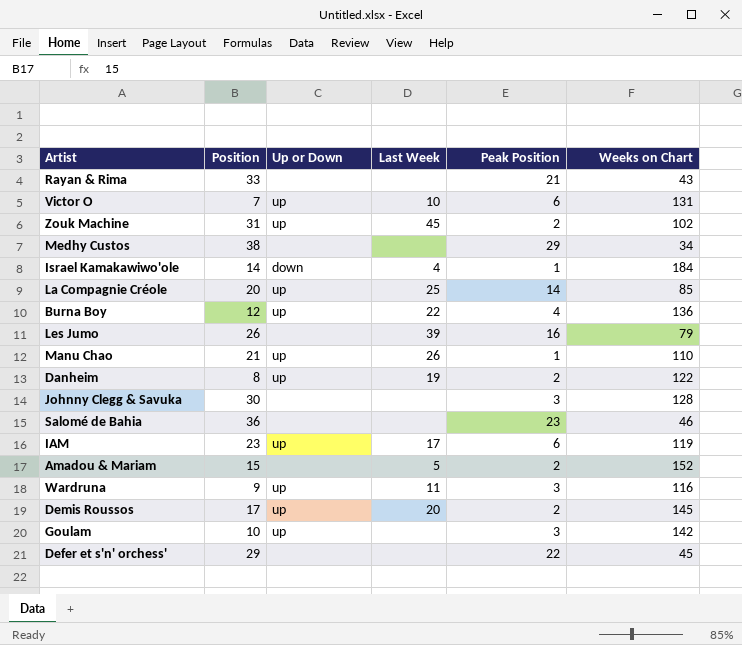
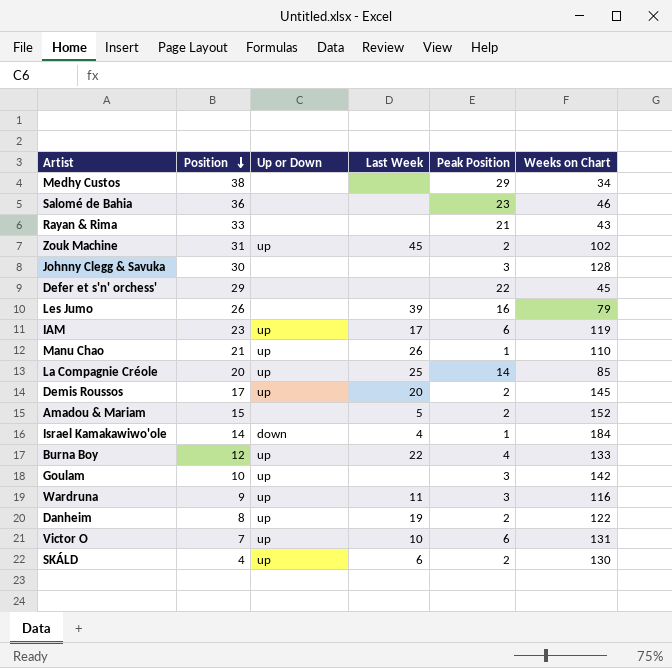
row order: none -> Position descending
Burna Boy | Weeks on Chart: 136 -> 133
row SKÁLD: none -> 4 | up | 6 | 2 | 130

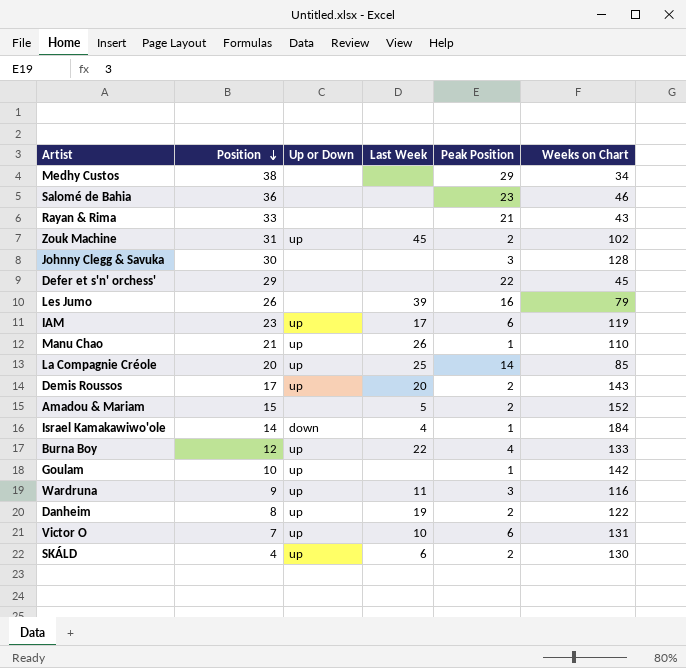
Demis Roussos | Weeks on Chart: 145 -> 143
Goulam | Peak Position: 3 -> 1

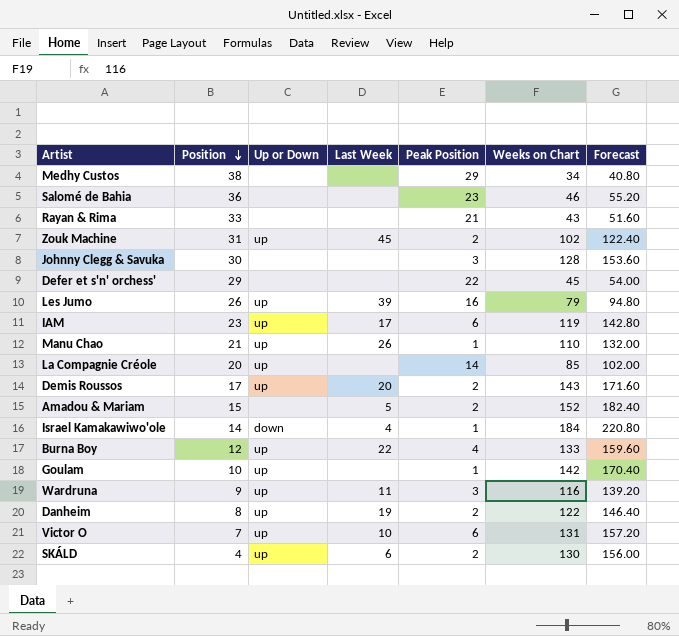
column Forecast | formula: none -> [Weeks on Chart] * 1.2
Les Jumo | Up or Down: none -> up
La Compagnie Créole | Last Week: 25 -> none

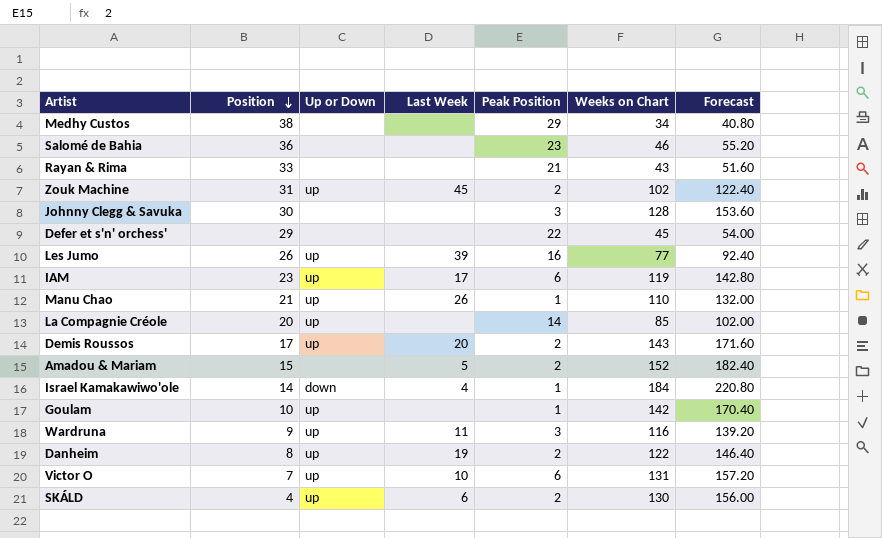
row Burna Boy: 12 | up | 22 | 4 | 133 | 159.60 -> none
Les Jumo | Weeks on Chart: 79 -> 77
Les Jumo | Forecast: 94.80 -> 92.40

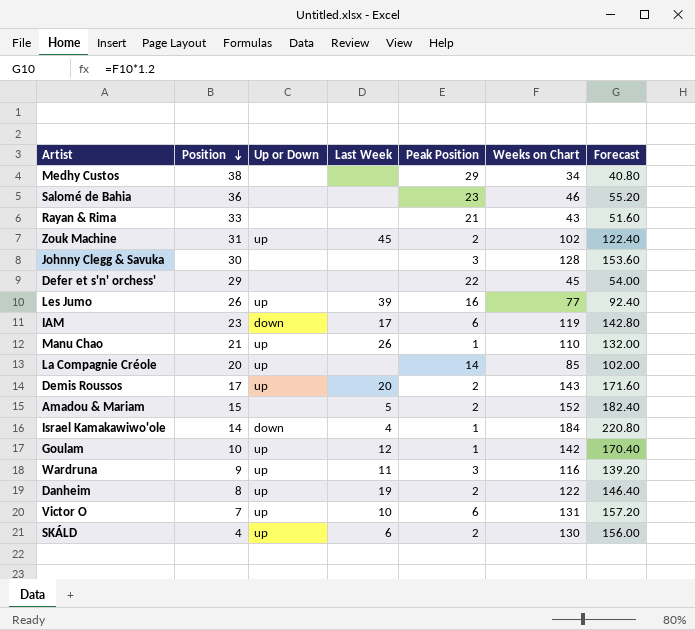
IAM | Up or Down: up -> down
Goulam | Last Week: none -> 12

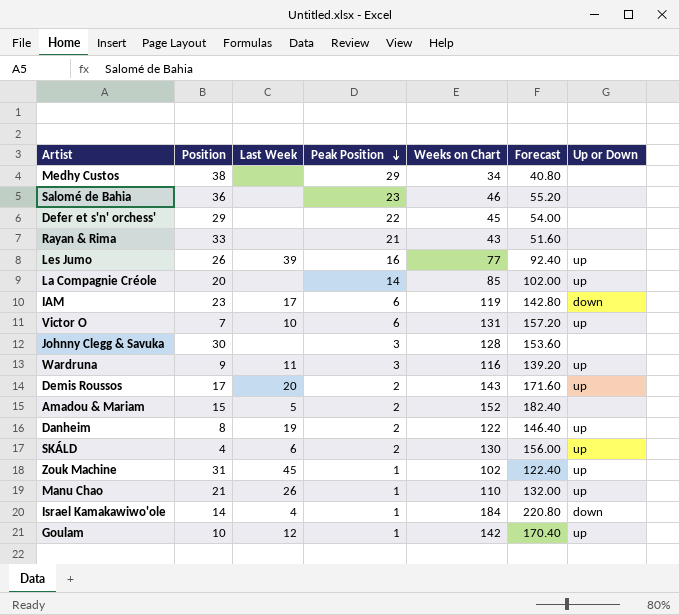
row order: Position descending -> Peak Position descending
column Up or Down | position: 3 -> 7
Zouk Machine | Peak Position: 2 -> 1

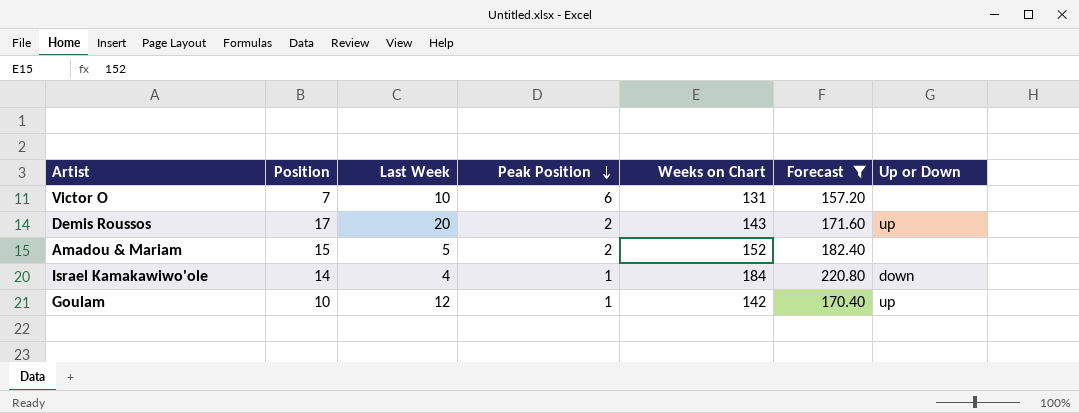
filter: none -> Forecast >= 157.20
Victor O | Up or Down: up -> none

